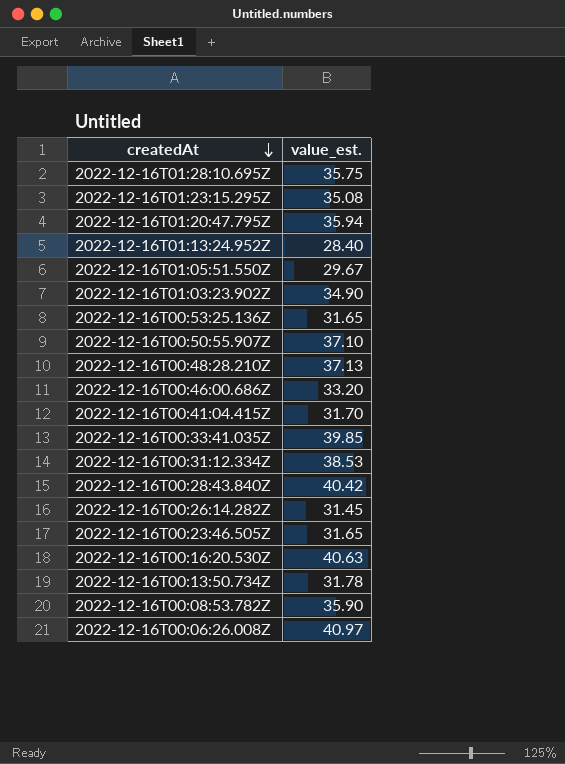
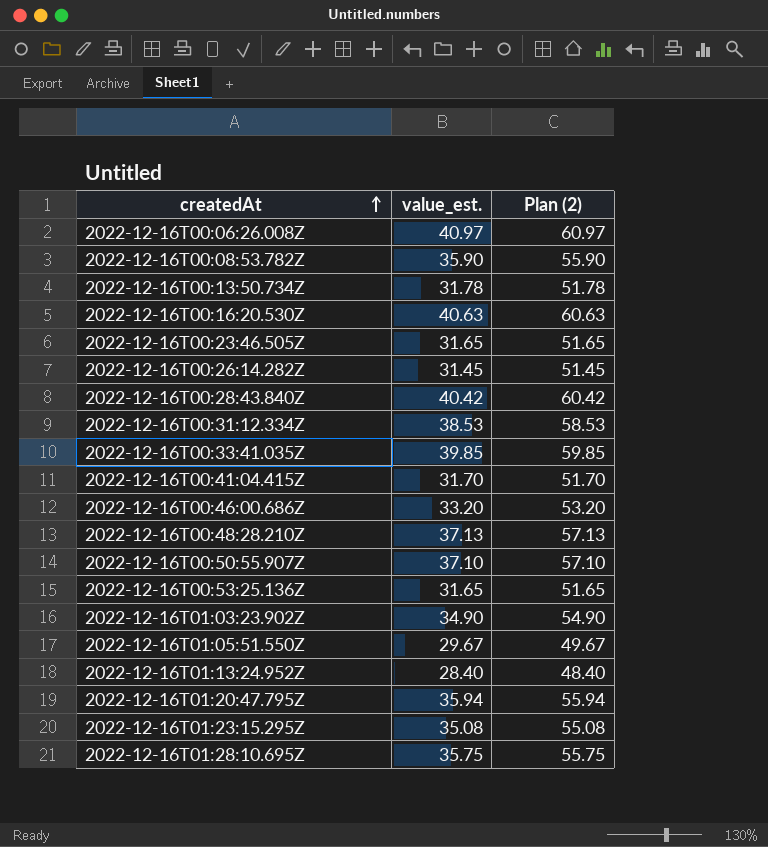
row order: createdAt descending -> createdAt ascending
column Plan (2) | formula: none -> [value_est.] + 20

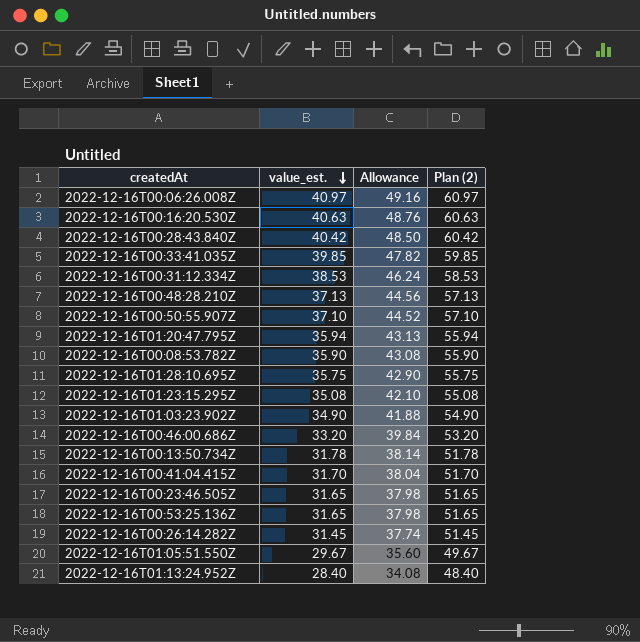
row order: createdAt ascending -> value_est. descending
column Allowance | formula: none -> [value_est.] * 1.2

